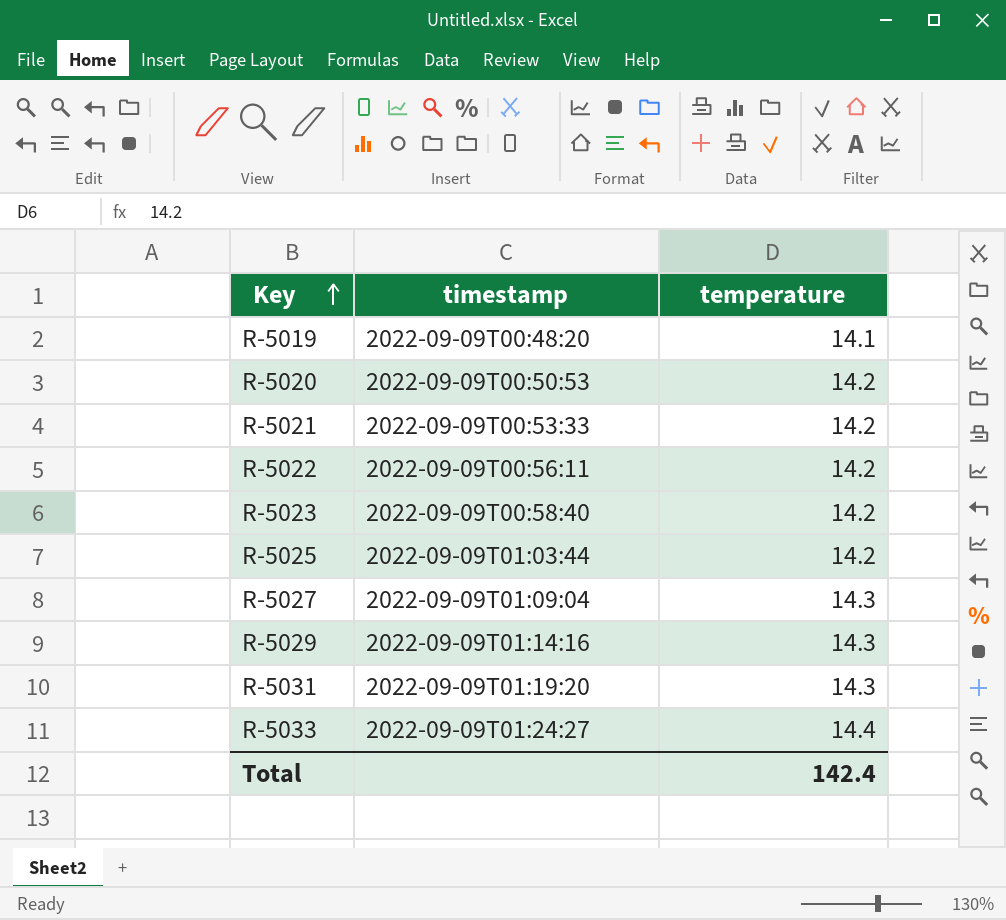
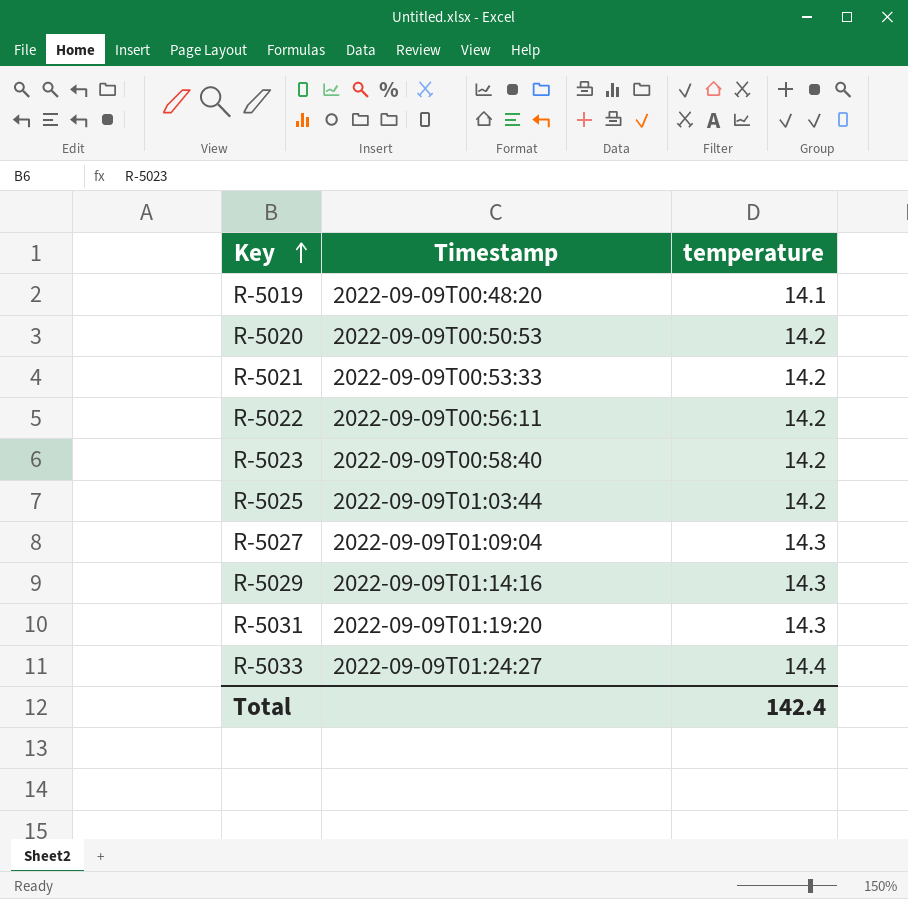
column name: timestamp -> Timestamp

